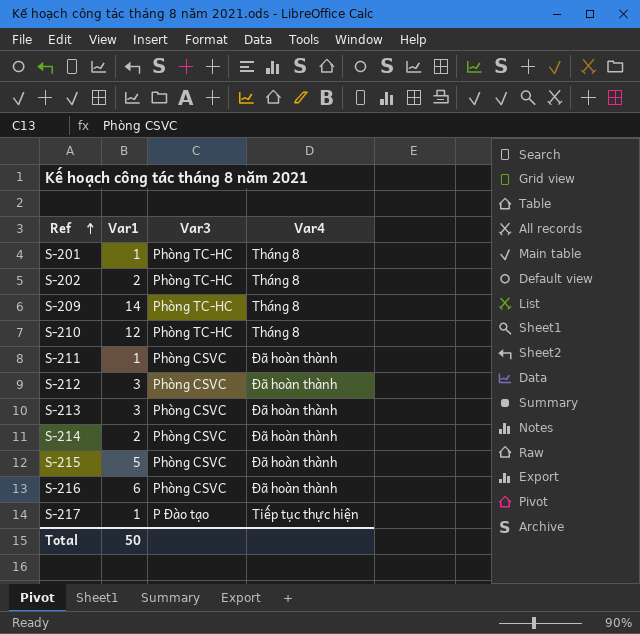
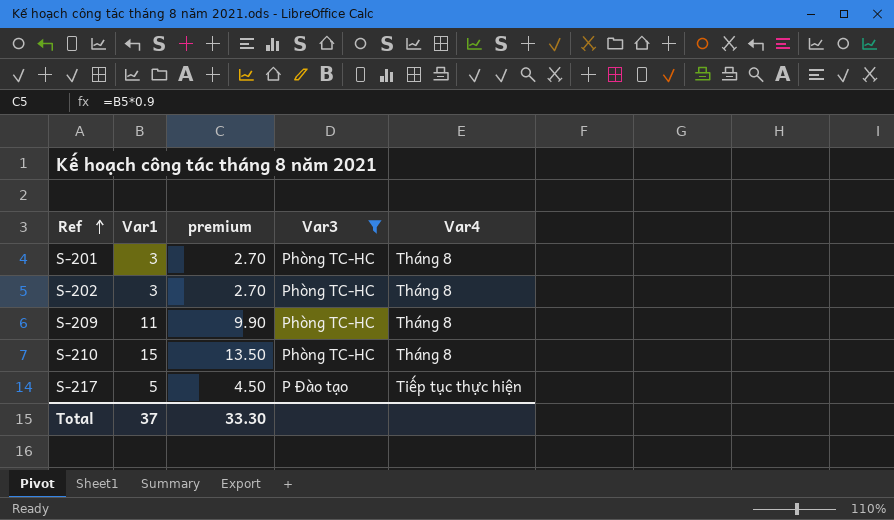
filter: none -> Var3 != Phòng CSVC
column premium | formula: none -> [Var1] * 0.9
S-201 | Var1: 1 -> 3
S-202 | Var1: 2 -> 3
S-209 | Var1: 14 -> 11
S-210 | Var1: 12 -> 15
S-217 | Var1: 1 -> 5
Total | Var1: 50 -> 37

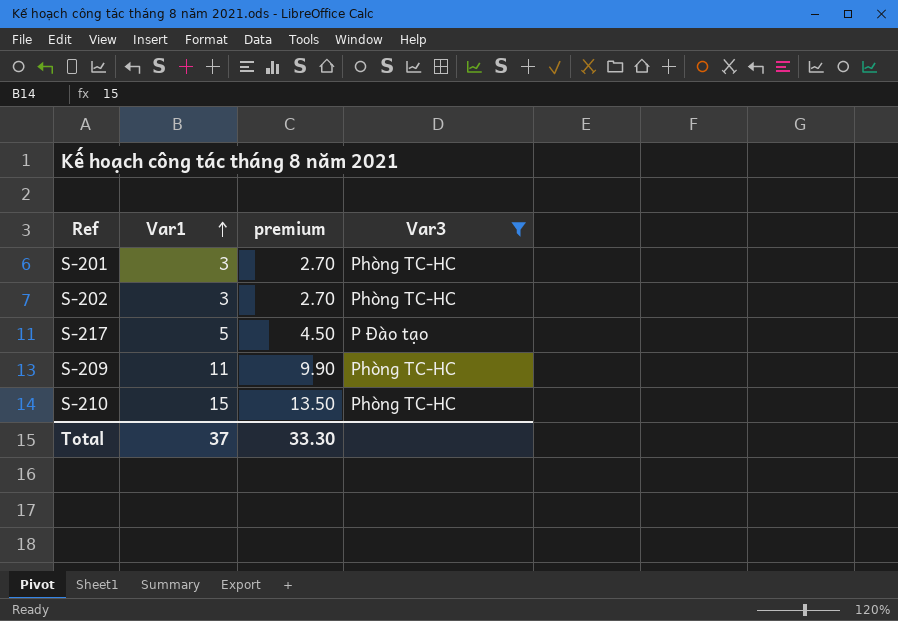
row order: Ref ascending -> Var1 ascending
column Var4 | position: 5 -> none

